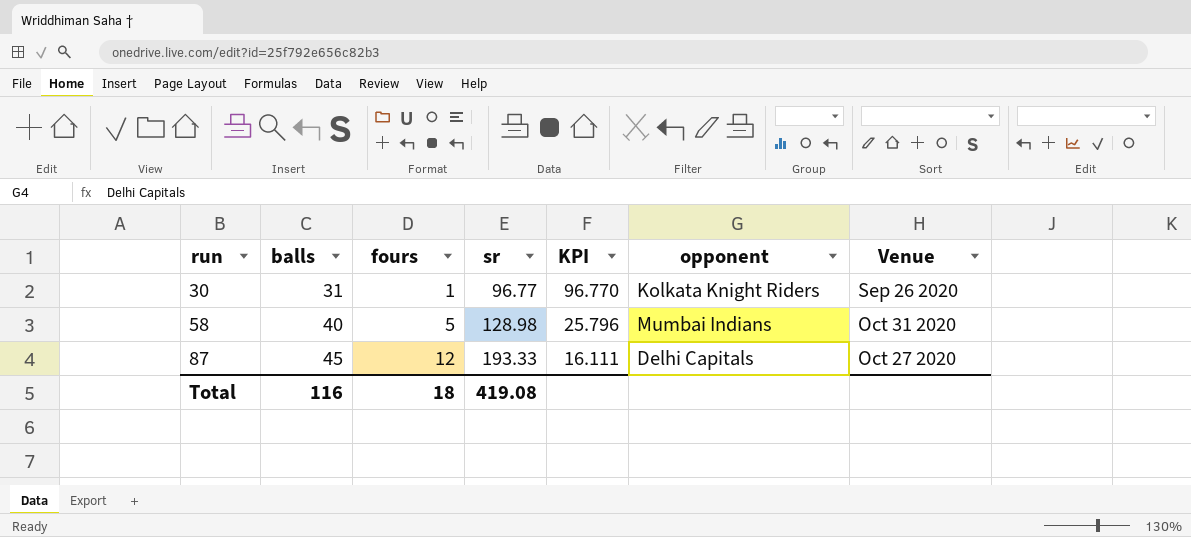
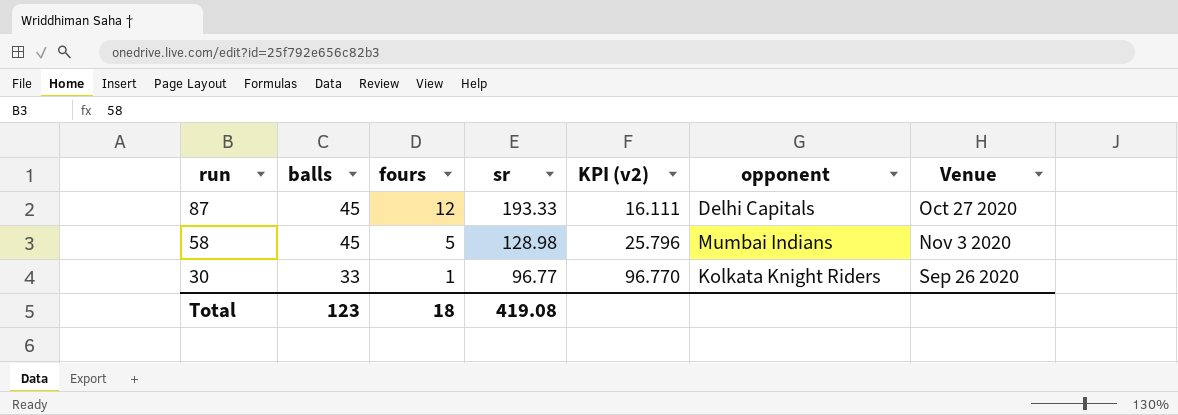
row order: run ascending -> run descending
column name: KPI -> KPI (v2)
58 | balls: 40 -> 45
58 | Venue: Oct 31 2020 -> Nov 3 2020
30 | balls: 31 -> 33
Total | balls: 116 -> 123

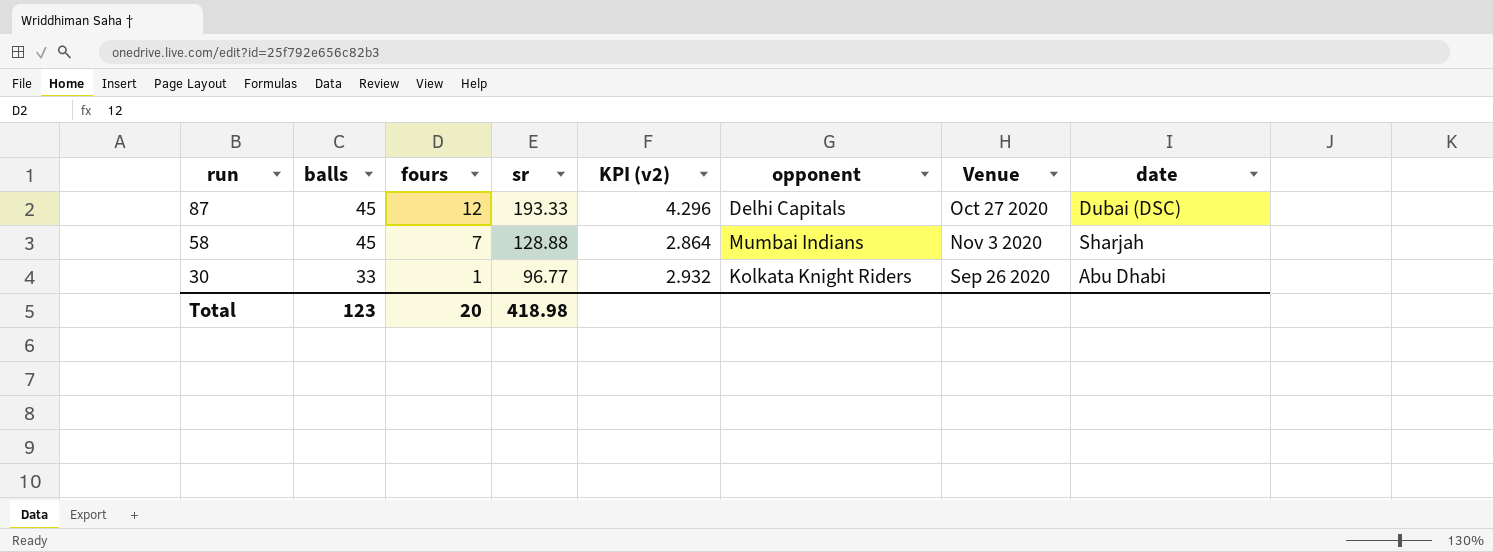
column KPI (v2) | formula: [sr] / [fours] -> [sr] / [balls]
column date | position: none -> 8
58 | fours: 5 -> 7
58 | sr: 128.98 -> 128.88
Total | fours: 18 -> 20
Total | sr: 419.08 -> 418.98

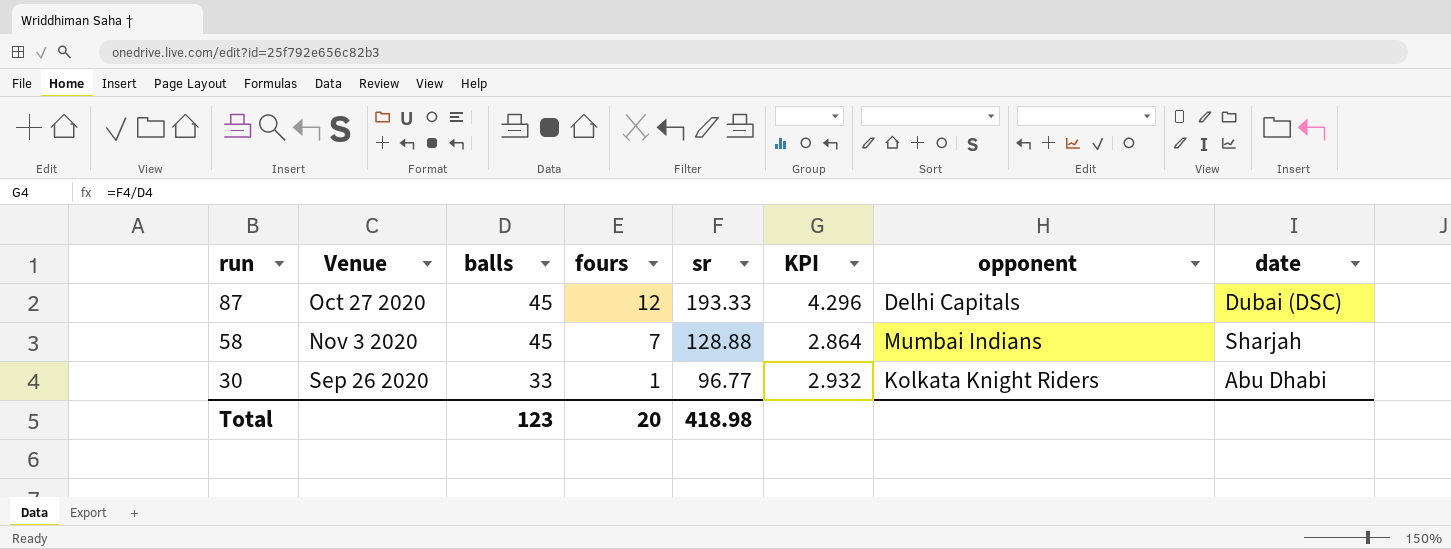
column Venue | position: 7 -> 2
column name: KPI (v2) -> KPI

